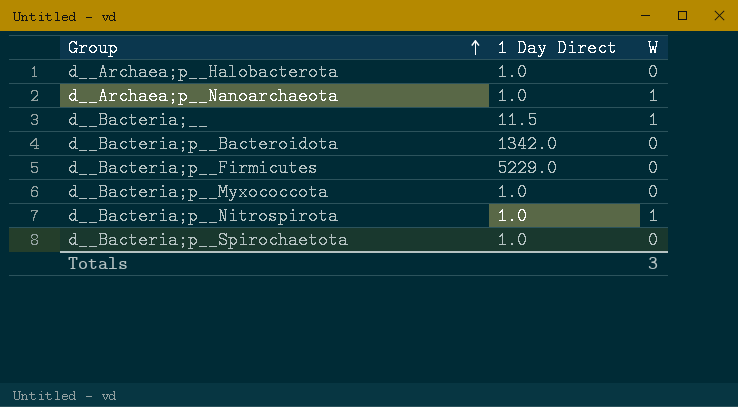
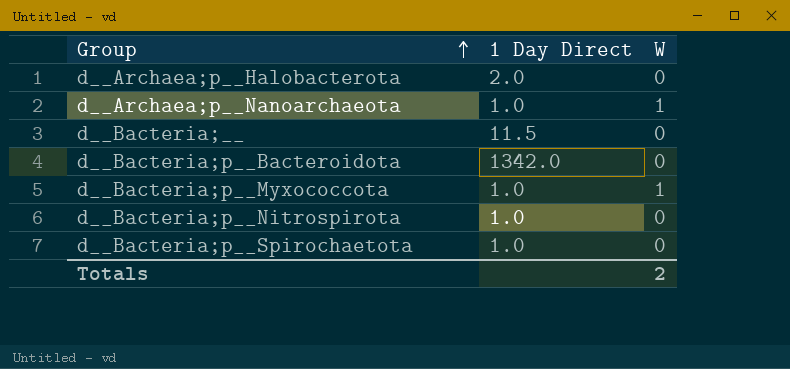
row d__Bacteria;p__Firmicutes: 5229.0 | 0 -> none
d__Archaea;p__Halobacterota | 1 Day Direct: 1.0 -> 2.0
d__Bacteria;__ | W: 1 -> 0
d__Bacteria;p__Myxococcota | W: 0 -> 1
d__Bacteria;p__Nitrospirota | W: 1 -> 0
Totals | W: 3 -> 2

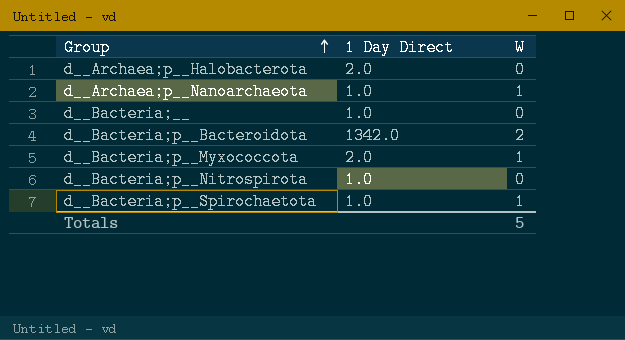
d__Bacteria;__ | 1 Day Direct: 11.5 -> 1.0
d__Bacteria;p__Bacteroidota | W: 0 -> 2
d__Bacteria;p__Myxococcota | 1 Day Direct: 1.0 -> 2.0
d__Bacteria;p__Spirochaetota | W: 0 -> 1
Totals | W: 2 -> 5

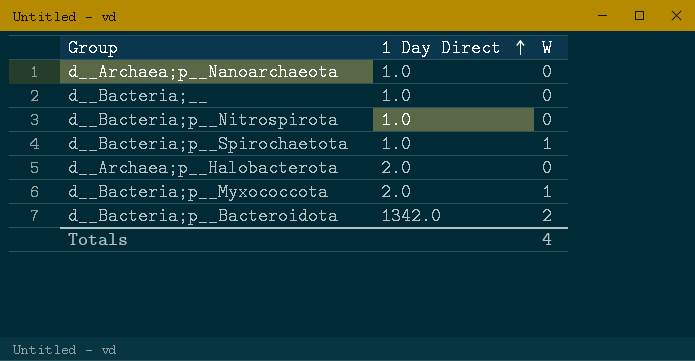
row order: Group ascending -> 1 Day Direct ascending
d__Archaea;p__Nanoarchaeota | W: 1 -> 0
Totals | W: 5 -> 4

